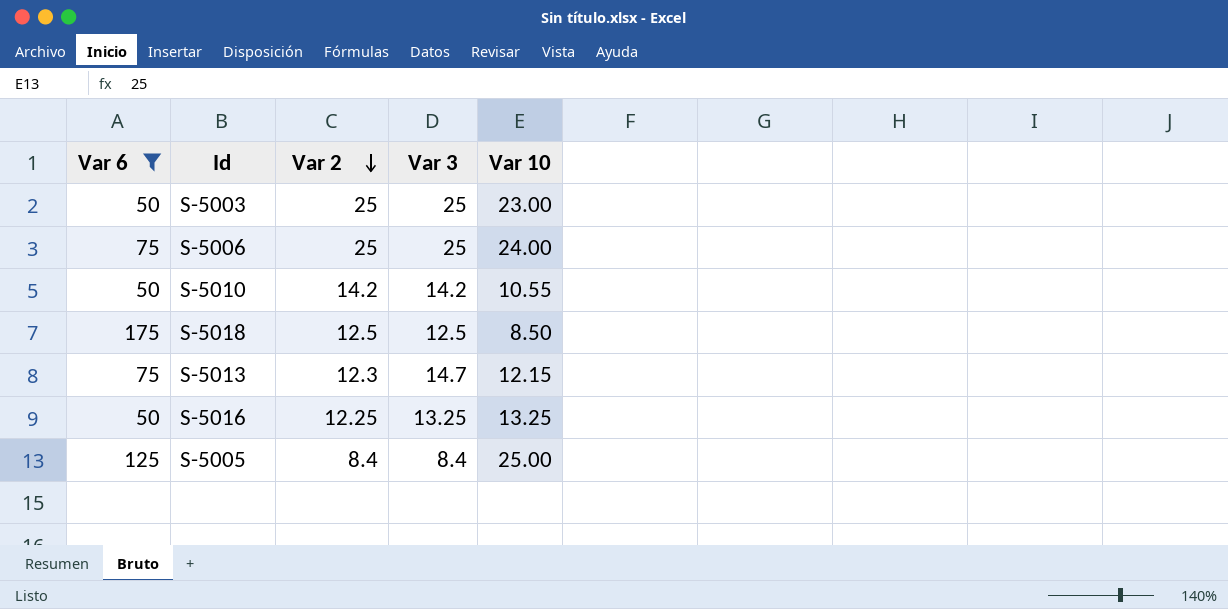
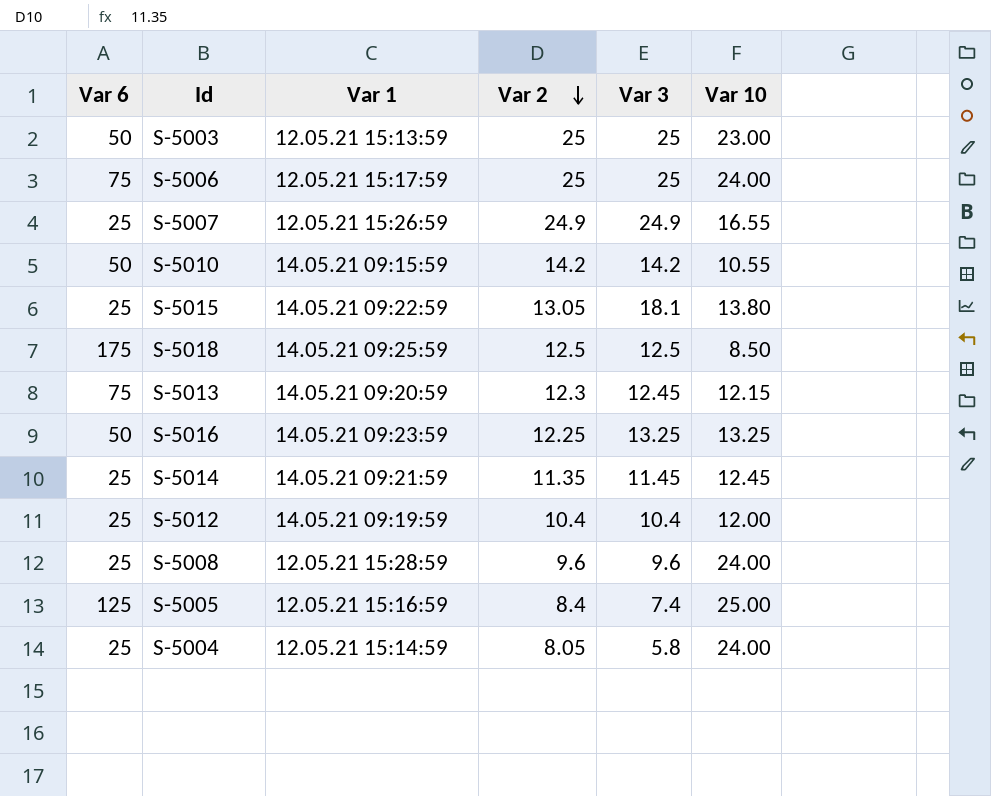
filter: Var 6 != 25 -> none
column Var 1 | position: none -> 3
S-5013 | Var 3: 14.7 -> 12.45
S-5005 | Var 3: 8.4 -> 7.4

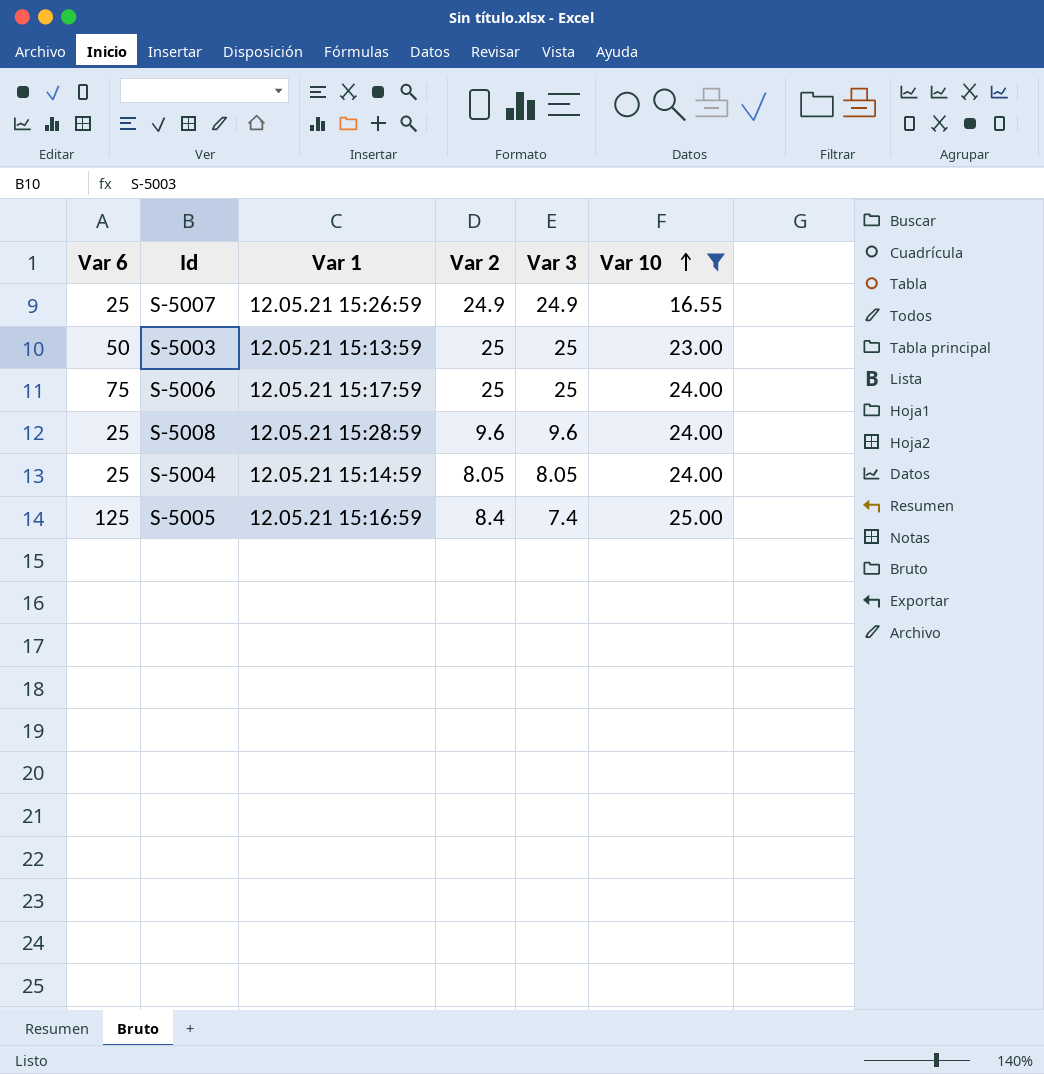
filter: none -> Var 10 >= 16.55
row order: Var 2 descending -> Var 10 ascending
S-5004 | Var 3: 5.8 -> 8.05

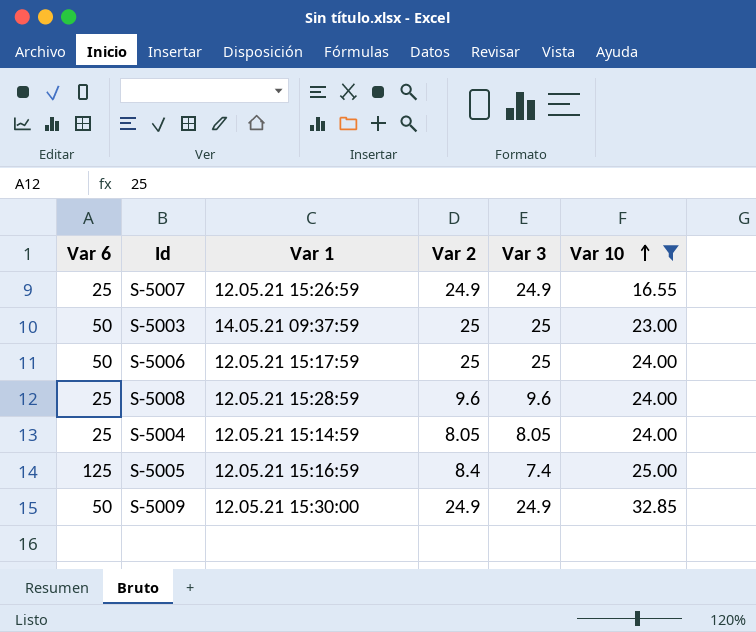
S-5003 | Var 1: 12.05.21 15:13:59 -> 14.05.21 09:37:59
S-5006 | Var 6: 75 -> 50
row S-5009: none -> 50 | 12.05.21 15:30:00 | 24.9 | 24.9 | 32.85

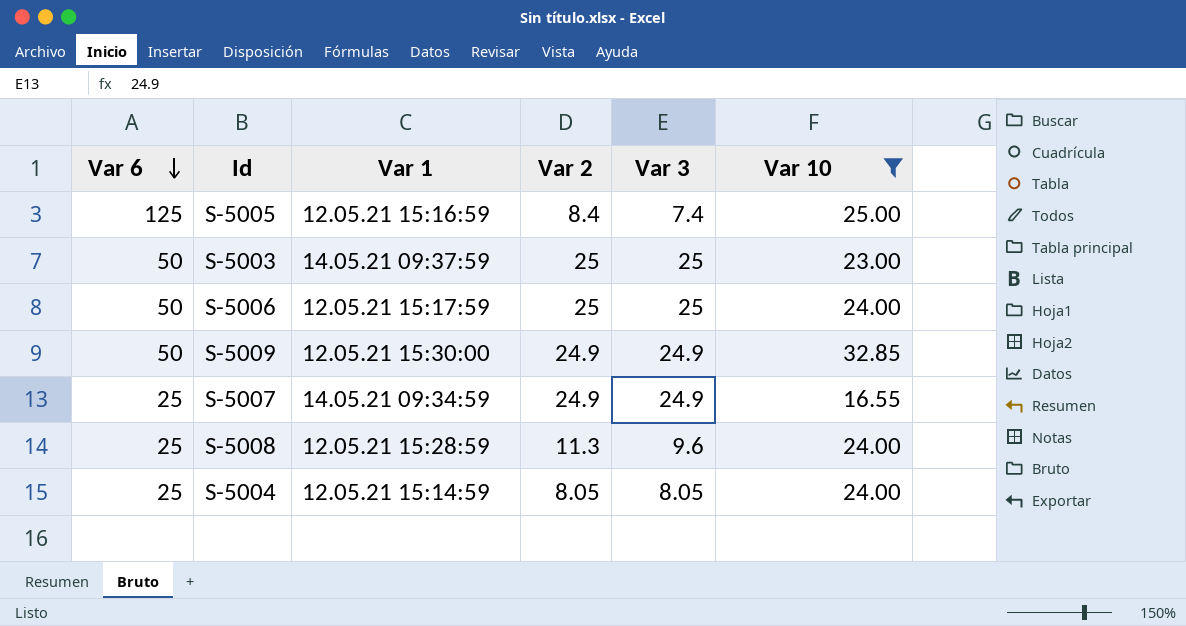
row order: Var 10 ascending -> Var 6 descending
S-5007 | Var 1: 12.05.21 15:26:59 -> 14.05.21 09:34:59
S-5008 | Var 2: 9.6 -> 11.3

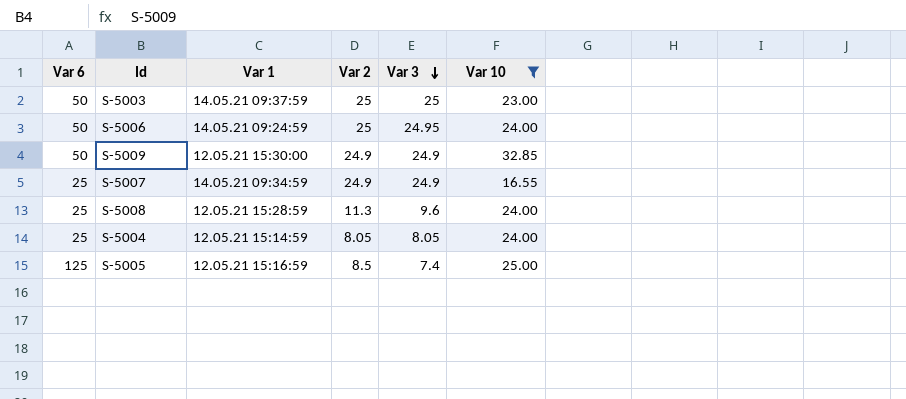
row order: Var 6 descending -> Var 3 descending
S-5006 | Var 1: 12.05.21 15:17:59 -> 14.05.21 09:24:59
S-5006 | Var 3: 25 -> 24.95
S-5005 | Var 2: 8.4 -> 8.5

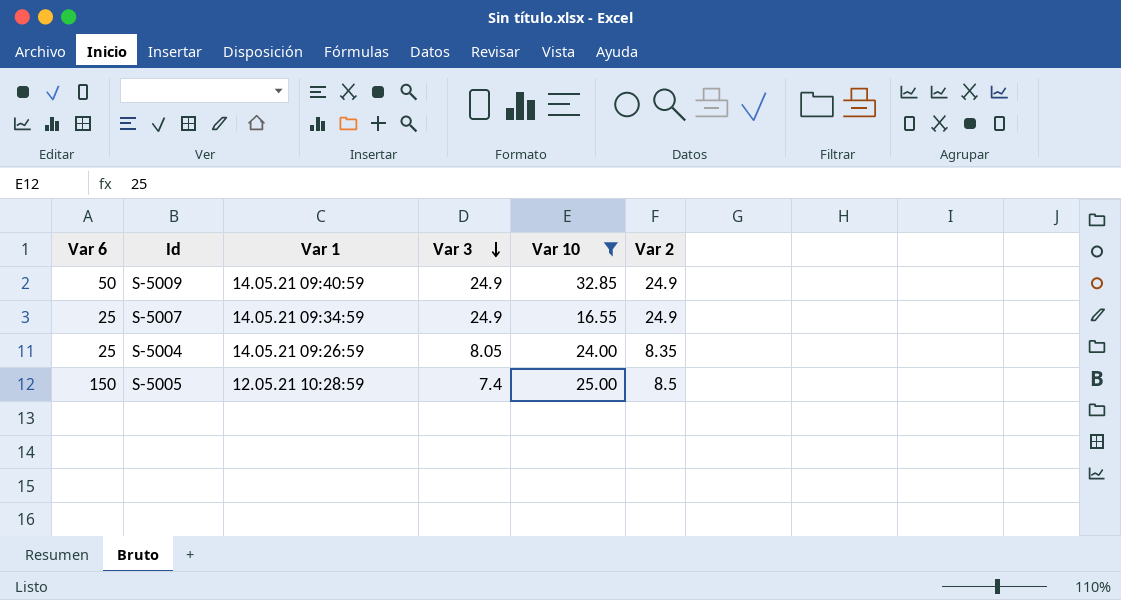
column Var 2 | position: 4 -> 6
row S-5003: 50 | 14.05.21 09:37:59 | 25 | 25 | 23.00 -> none
row S-5006: 50 | 14.05.21 09:24:59 | 25 | 24.95 | 24.00 -> none
row S-5008: 25 | 12.05.21 15:28:59 | 11.3 | 9.6 | 24.00 -> none
S-5009 | Var 1: 12.05.21 15:30:00 -> 14.05.21 09:40:59
S-5004 | Var 1: 12.05.21 15:14:59 -> 14.05.21 09:26:59
S-5004 | Var 2: 8.05 -> 8.35
S-5005 | Var 6: 125 -> 150
S-5005 | Var 1: 12.05.21 15:16:59 -> 12.05.21 10:28:59

